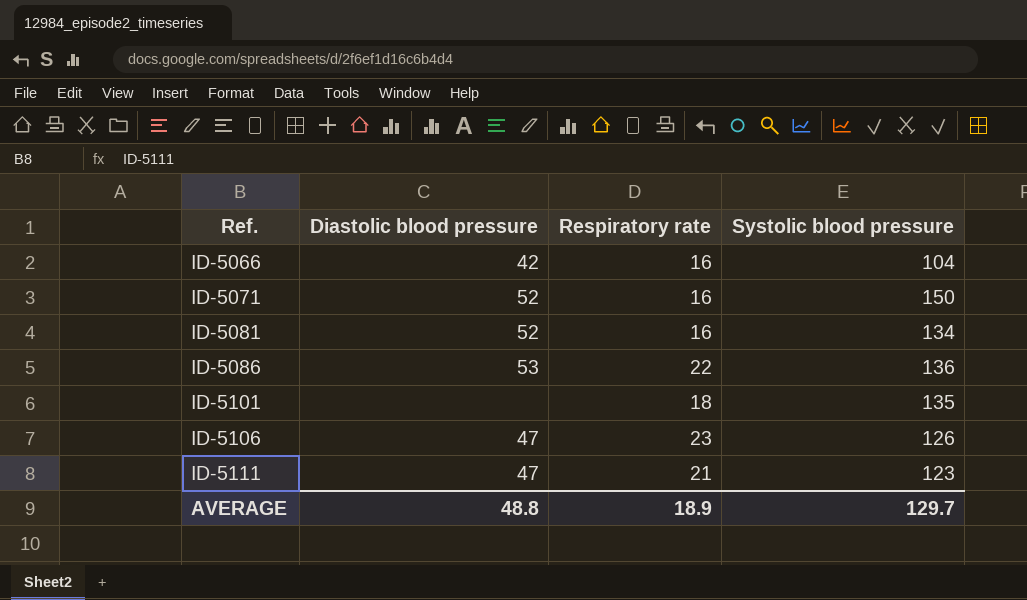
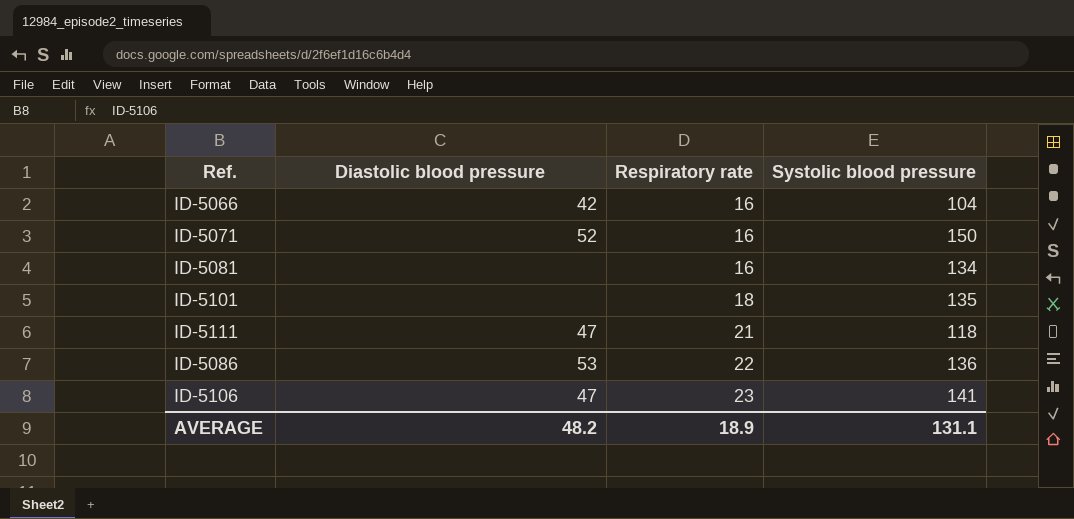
row order: Ref. ascending -> Respiratory rate ascending
ID-5081 | Diastolic blood pressure: 52 -> none
ID-5111 | Systolic blood pressure: 123 -> 118
ID-5106 | Systolic blood pressure: 126 -> 141
AVERAGE | Diastolic blood pressure: 48.8 -> 48.2
AVERAGE | Systolic blood pressure: 129.7 -> 131.1

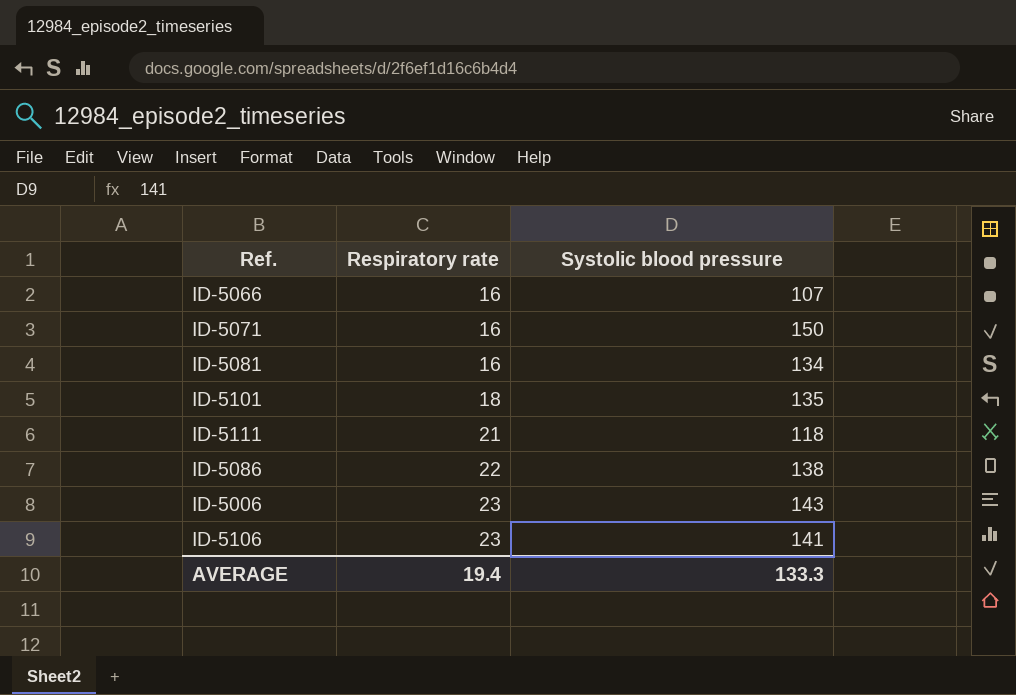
column Diastolic blood pressure | position: 2 -> none
ID-5066 | Systolic blood pressure: 104 -> 107
ID-5086 | Systolic blood pressure: 136 -> 138
row ID-5006: none -> 23 | 143
AVERAGE | Respiratory rate: 18.9 -> 19.4
AVERAGE | Systolic blood pressure: 131.1 -> 133.3

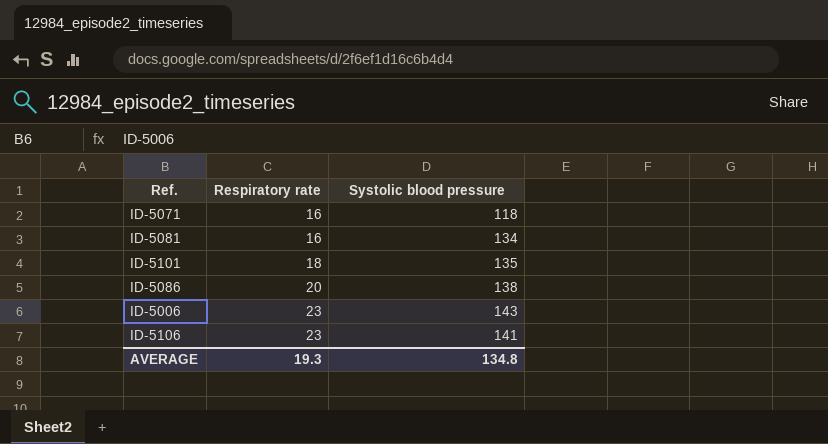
row ID-5066: 16 | 107 -> none
row ID-5111: 21 | 118 -> none
ID-5071 | Systolic blood pressure: 150 -> 118
ID-5086 | Respiratory rate: 22 -> 20
AVERAGE | Respiratory rate: 19.4 -> 19.3
AVERAGE | Systolic blood pressure: 133.3 -> 134.8

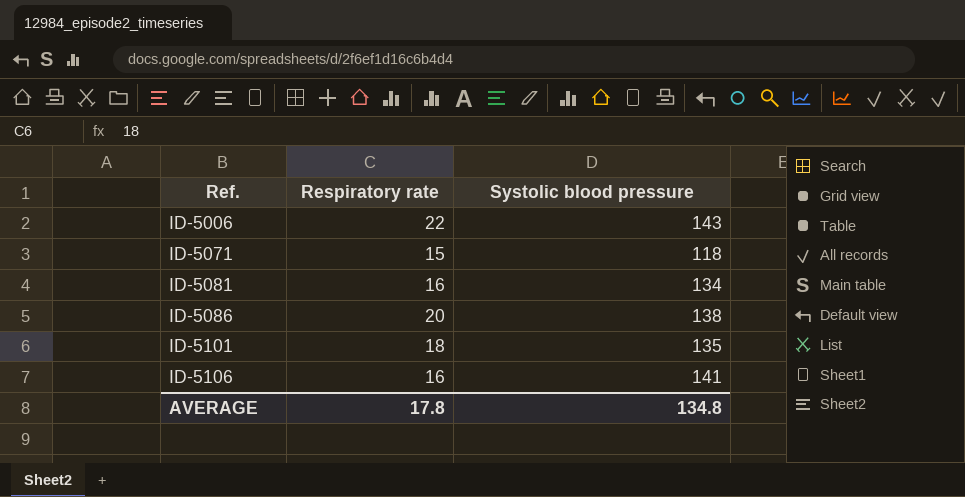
row order: Respiratory rate ascending -> Ref. ascending
ID-5006 | Respiratory rate: 23 -> 22
ID-5071 | Respiratory rate: 16 -> 15
ID-5106 | Respiratory rate: 23 -> 16
AVERAGE | Respiratory rate: 19.3 -> 17.8

